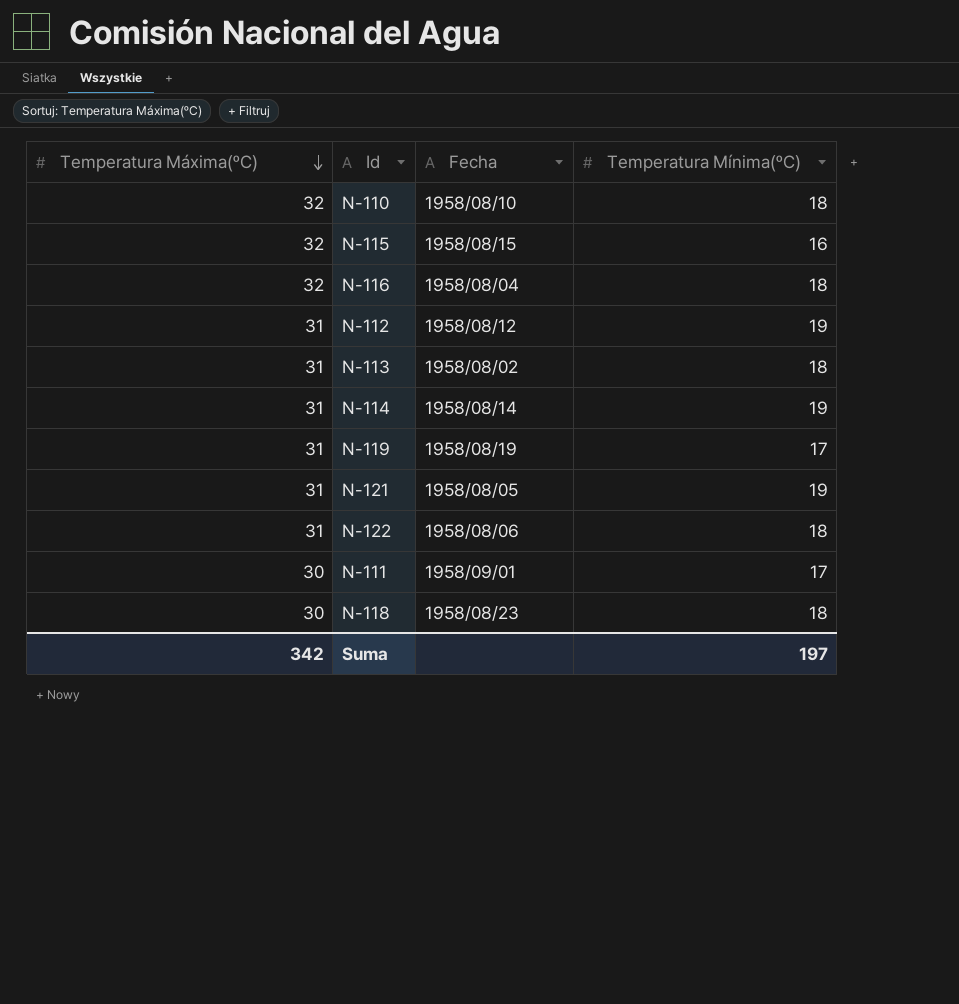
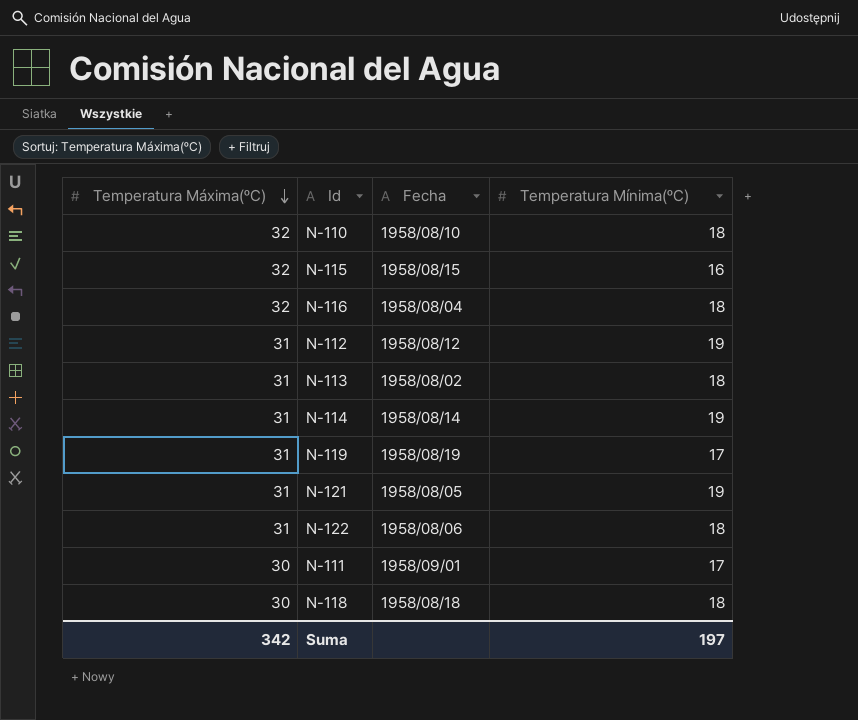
N-118 | Fecha: 1958/08/23 -> 1958/08/18

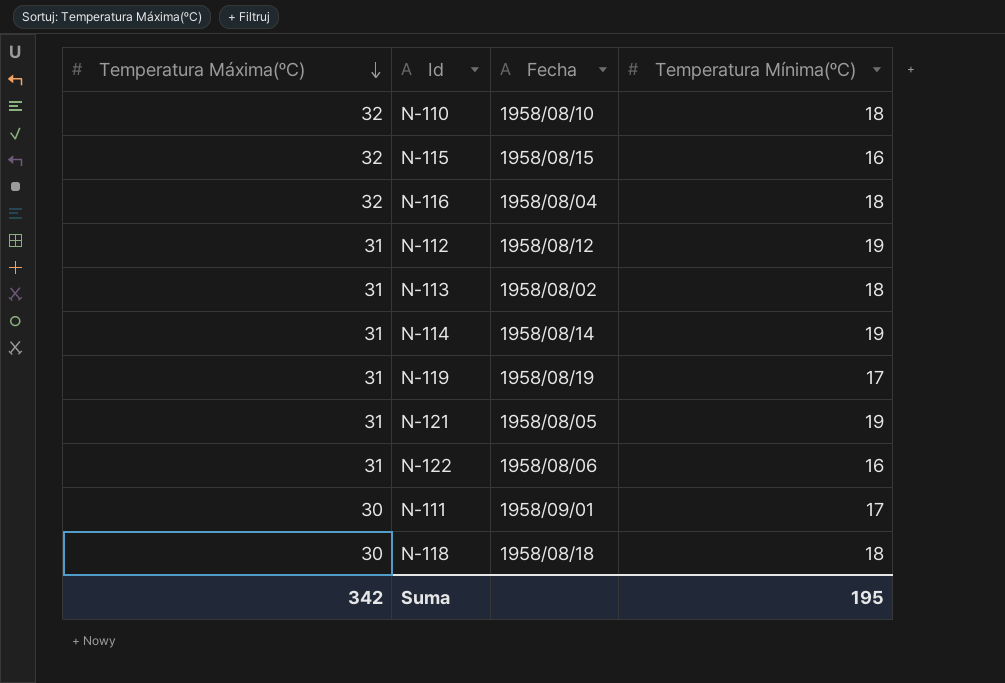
N-122 | Temperatura Mínima(ºC): 18 -> 16
Suma | Temperatura Mínima(ºC): 197 -> 195

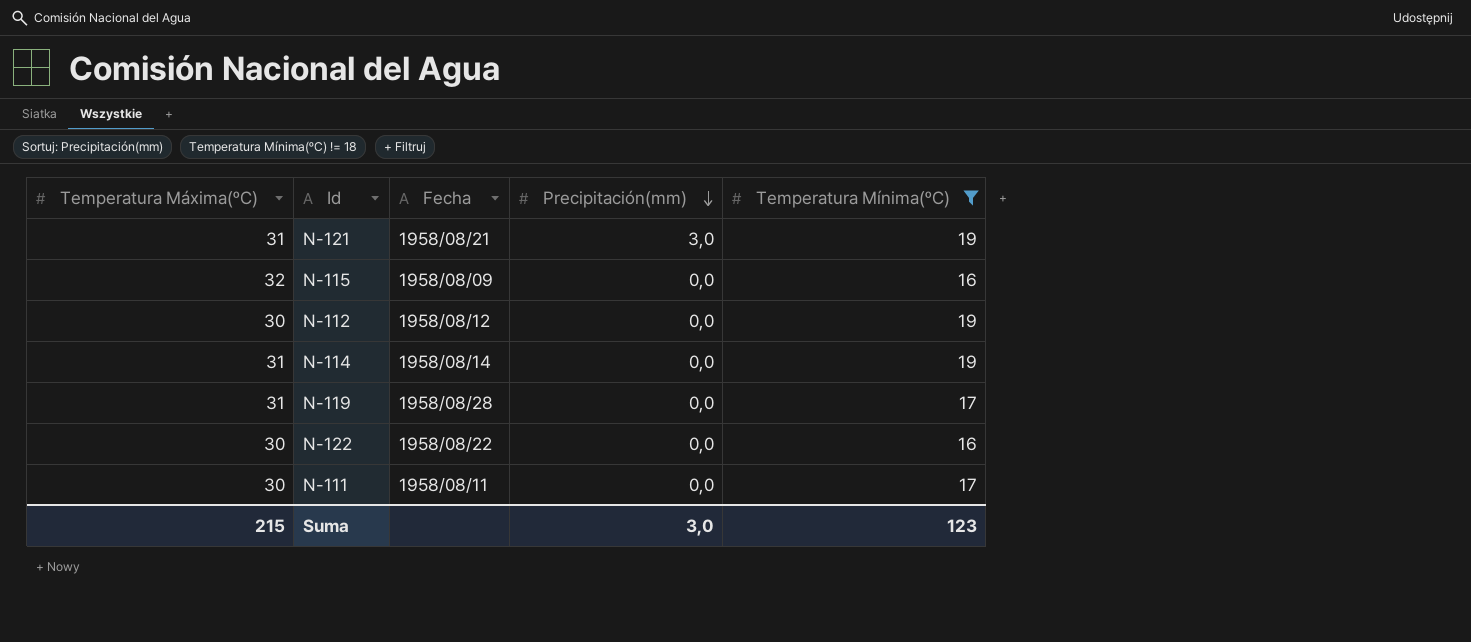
filter: none -> Temperatura Mínima(ºC) != 18
row order: Temperatura Máxima(ºC) descending -> Precipitación(mm) descending
column Precipitación(mm) | position: none -> 4
N-121 | Fecha: 1958/08/05 -> 1958/08/21
N-115 | Fecha: 1958/08/15 -> 1958/08/09
N-112 | Temperatura Máxima(ºC): 31 -> 30
N-119 | Fecha: 1958/08/19 -> 1958/08/28
N-122 | Temperatura Máxima(ºC): 31 -> 30
N-122 | Fecha: 1958/08/06 -> 1958/08/22
N-111 | Fecha: 1958/09/01 -> 1958/08/11
Suma | Temperatura Máxima(ºC): 342 -> 215
Suma | Temperatura Mínima(ºC): 195 -> 123

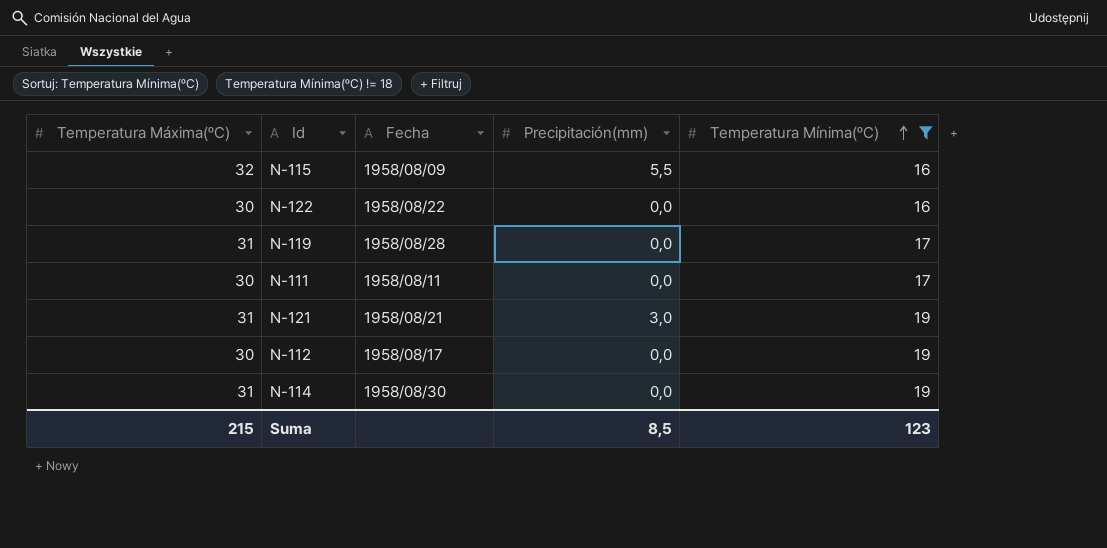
row order: Precipitación(mm) descending -> Temperatura Mínima(ºC) ascending
N-115 | Precipitación(mm): 0,0 -> 5,5
N-112 | Fecha: 1958/08/12 -> 1958/08/17
N-114 | Fecha: 1958/08/14 -> 1958/08/30
Suma | Precipitación(mm): 3,0 -> 8,5

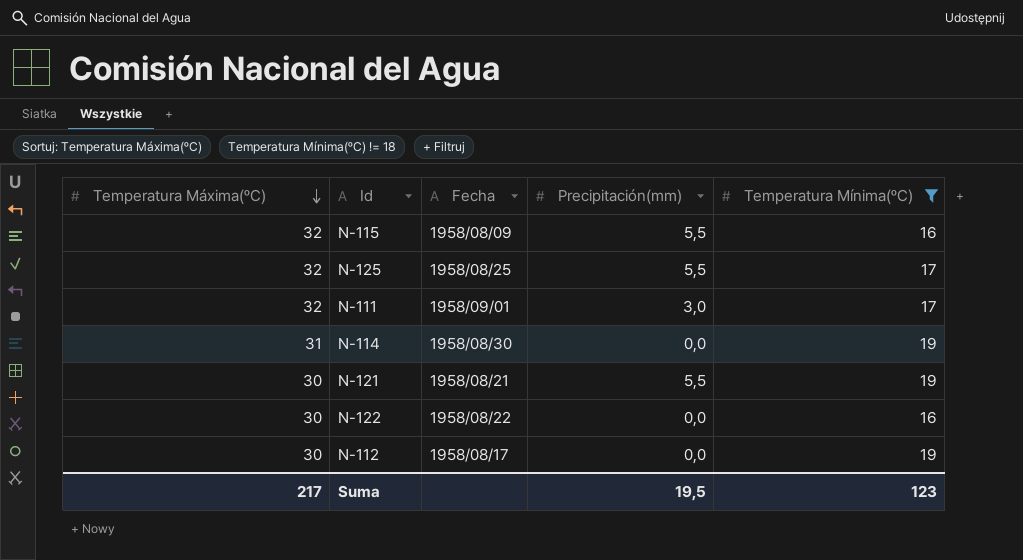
row order: Temperatura Mínima(ºC) ascending -> Temperatura Máxima(ºC) descending
row N-119: 31 | 1958/08/28 | 0,0 | 17 -> none
row N-125: none -> 32 | 1958/08/25 | 5,5 | 17
N-111 | Temperatura Máxima(ºC): 30 -> 32
N-111 | Fecha: 1958/08/11 -> 1958/09/01
N-111 | Precipitación(mm): 0,0 -> 3,0
N-121 | Temperatura Máxima(ºC): 31 -> 30
N-121 | Precipitación(mm): 3,0 -> 5,5
Suma | Temperatura Máxima(ºC): 215 -> 217
Suma | Precipitación(mm): 8,5 -> 19,5

